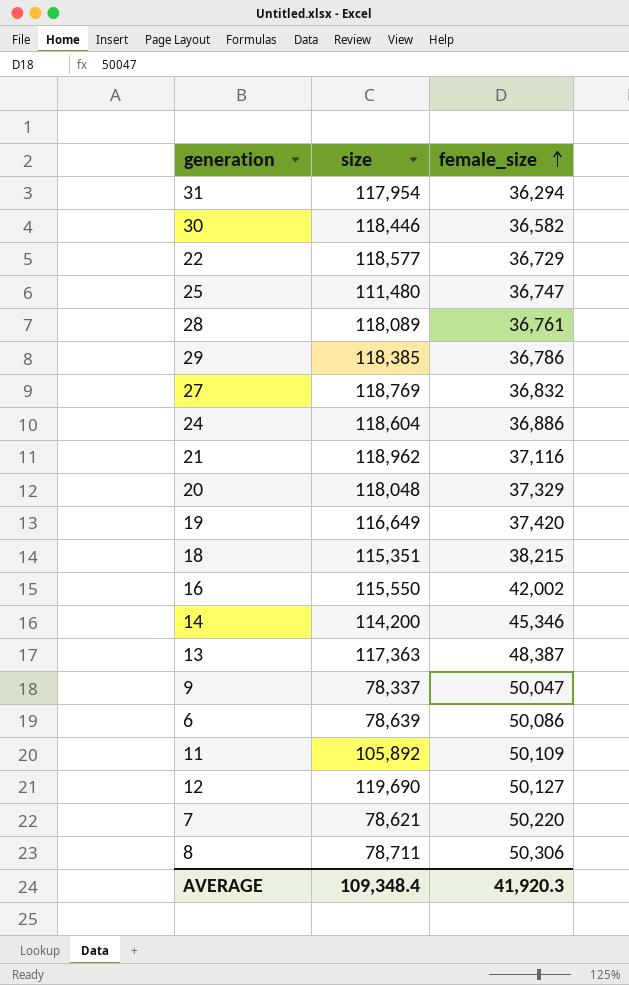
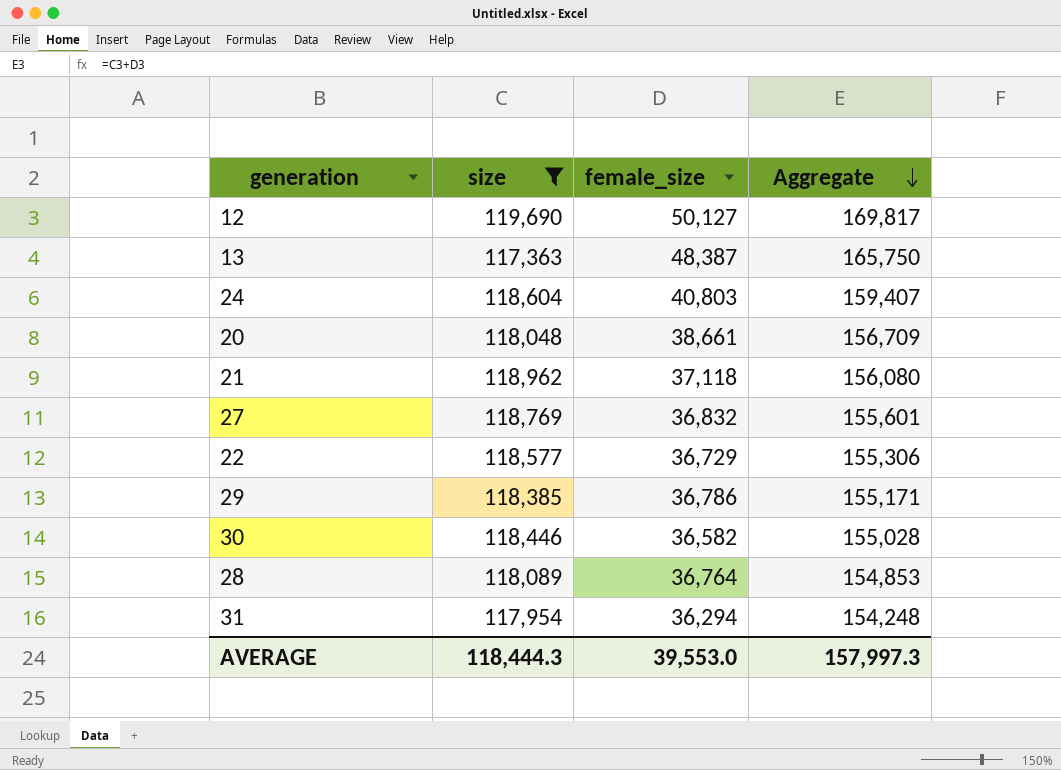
filter: none -> size >= 117,363
row order: female_size ascending -> Aggregate descending
column Aggregate | formula: none -> [size] + [female_size]
24 | female_size: 36,886 -> 40,803
20 | female_size: 37,329 -> 38,661
21 | female_size: 37,116 -> 37,118
28 | female_size: 36,761 -> 36,764
AVERAGE | size: 109,348.4 -> 118,444.3
AVERAGE | female_size: 41,920.3 -> 39,553.0

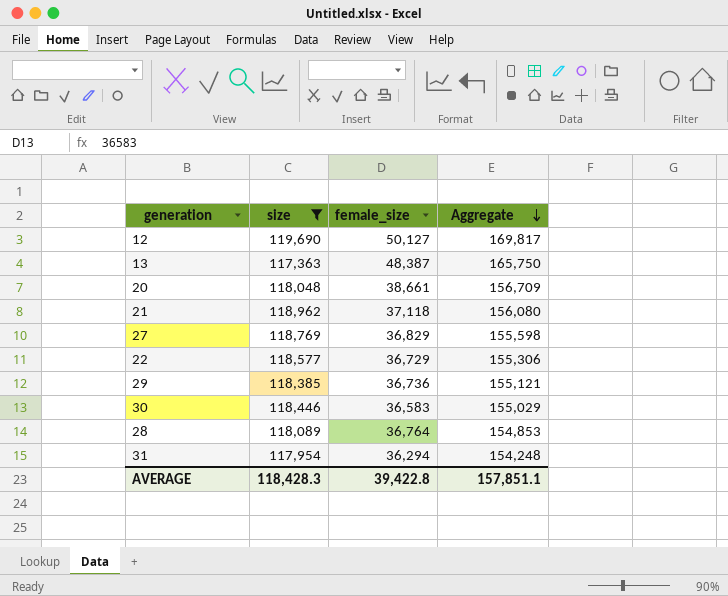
row 24: 118,604 | 40,803 | 159,407 -> none
27 | female_size: 36,832 -> 36,829
27 | Aggregate: 155,601 -> 155,598
29 | female_size: 36,786 -> 36,736
29 | Aggregate: 155,171 -> 155,121
30 | female_size: 36,582 -> 36,583
30 | Aggregate: 155,028 -> 155,029
AVERAGE | size: 118,444.3 -> 118,428.3
AVERAGE | female_size: 39,553.0 -> 39,422.8
AVERAGE | Aggregate: 157,997.3 -> 157,851.1

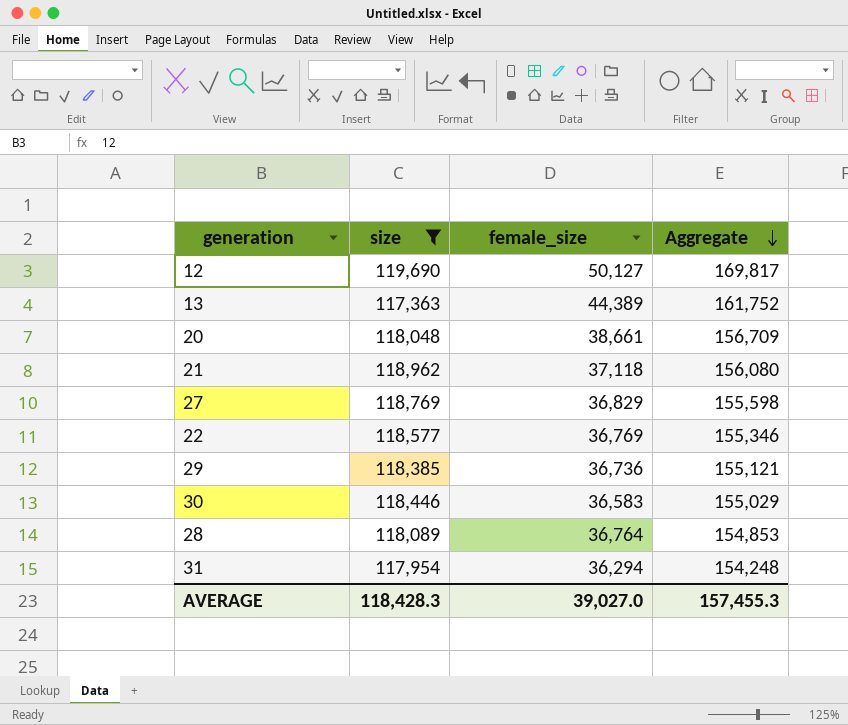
13 | female_size: 48,387 -> 44,389
13 | Aggregate: 165,750 -> 161,752
22 | female_size: 36,729 -> 36,769
22 | Aggregate: 155,306 -> 155,346
AVERAGE | female_size: 39,422.8 -> 39,027.0
AVERAGE | Aggregate: 157,851.1 -> 157,455.3

